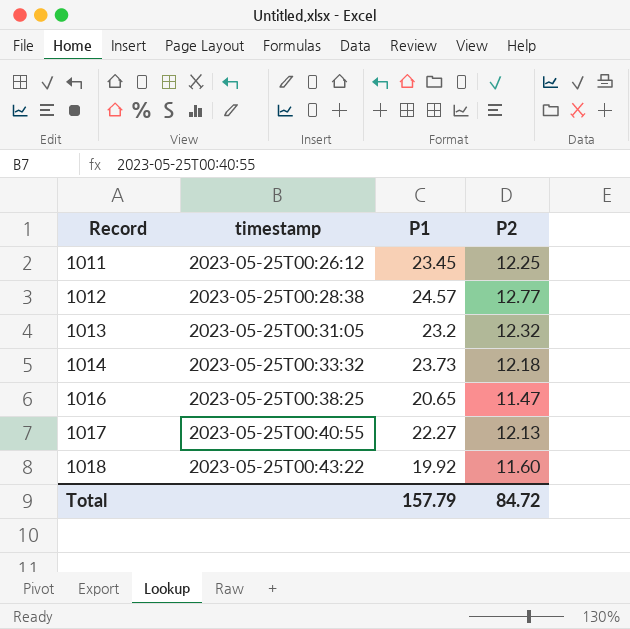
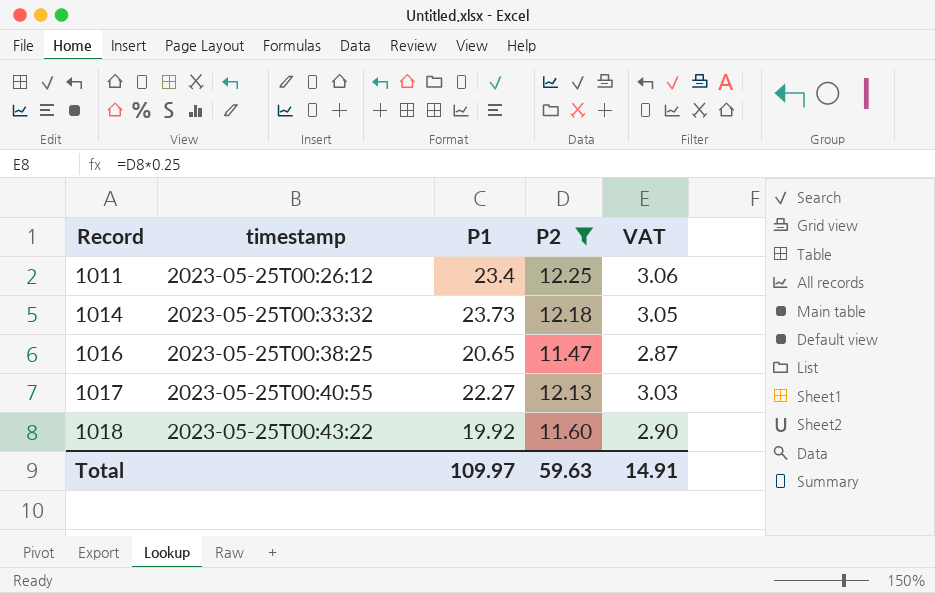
filter: none -> P2 <= 12.25
column VAT | formula: none -> [P2] * 0.25
1011 | P1: 23.45 -> 23.4
Total | P1: 157.79 -> 109.97
Total | P2: 84.72 -> 59.63

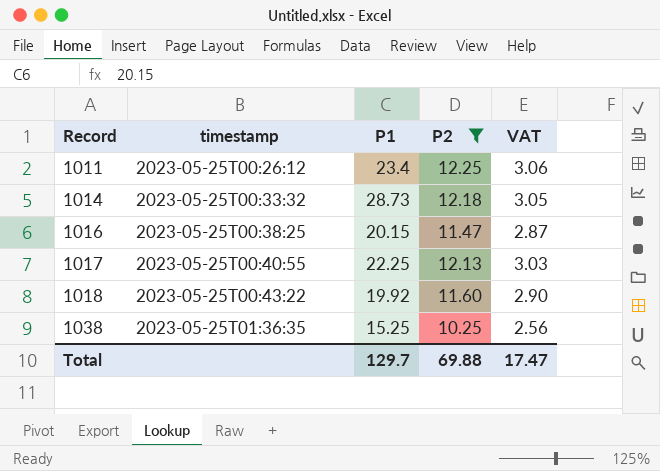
1014 | P1: 23.73 -> 28.73
1016 | P1: 20.65 -> 20.15
1017 | P1: 22.27 -> 22.25
row 1038: none -> 2023-05-25T01:36:35 | 15.25 | 10.25 | 2.56
Total | P1: 109.97 -> 129.7
Total | P2: 59.63 -> 69.88
Total | VAT: 14.91 -> 17.47

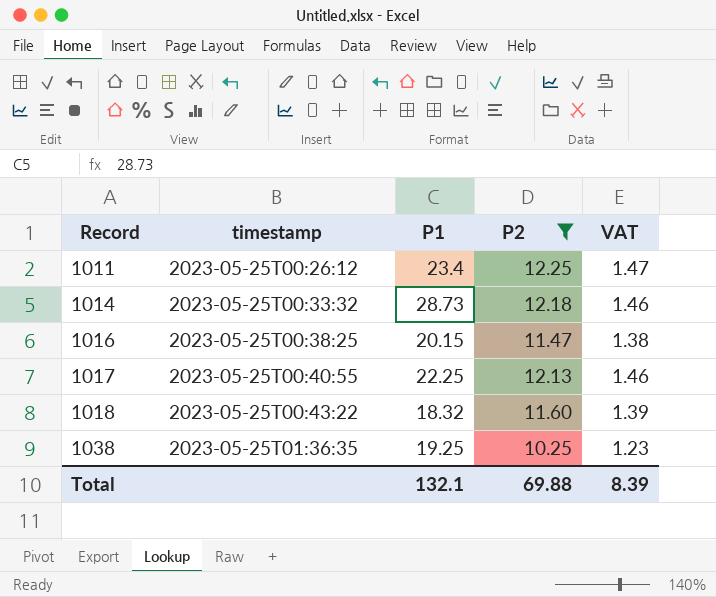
column VAT | formula: [P2] * 0.25 -> [P2] * 0.12
1018 | P1: 19.92 -> 18.32
1038 | P1: 15.25 -> 19.25
Total | P1: 129.7 -> 132.1
Total | VAT: 17.47 -> 8.39

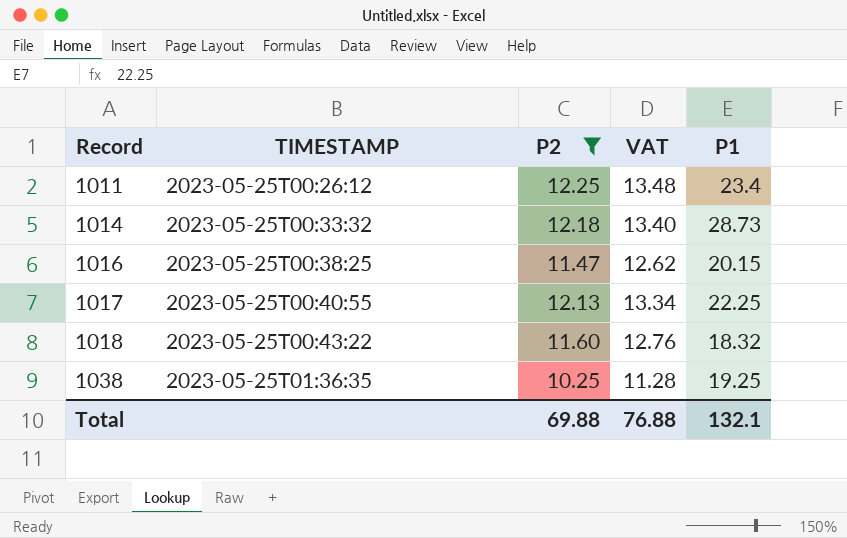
column name: timestamp -> TIMESTAMP
column VAT | formula: [P2] * 0.12 -> [P2] * 1.1
column P1 | position: 3 -> 5
Total | VAT: 8.39 -> 76.88

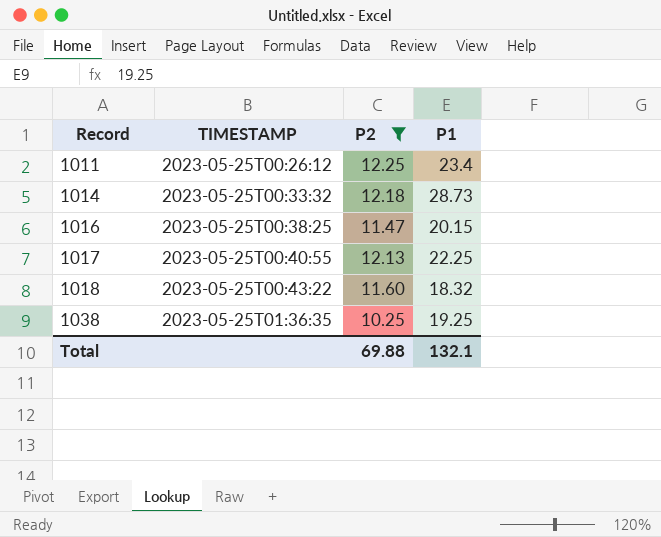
column VAT | formula: [P2] * 1.1 -> none

